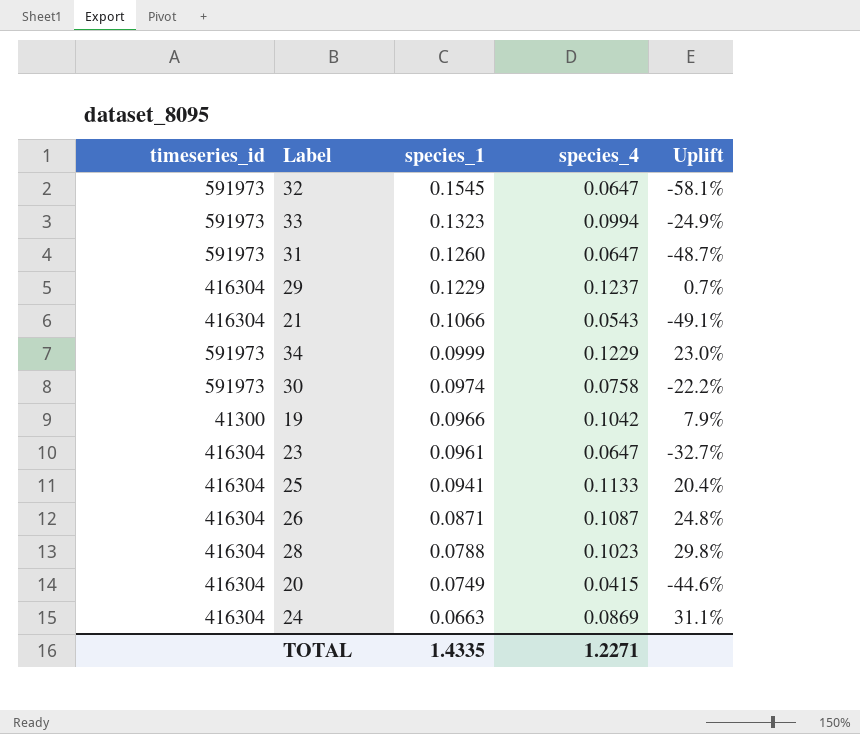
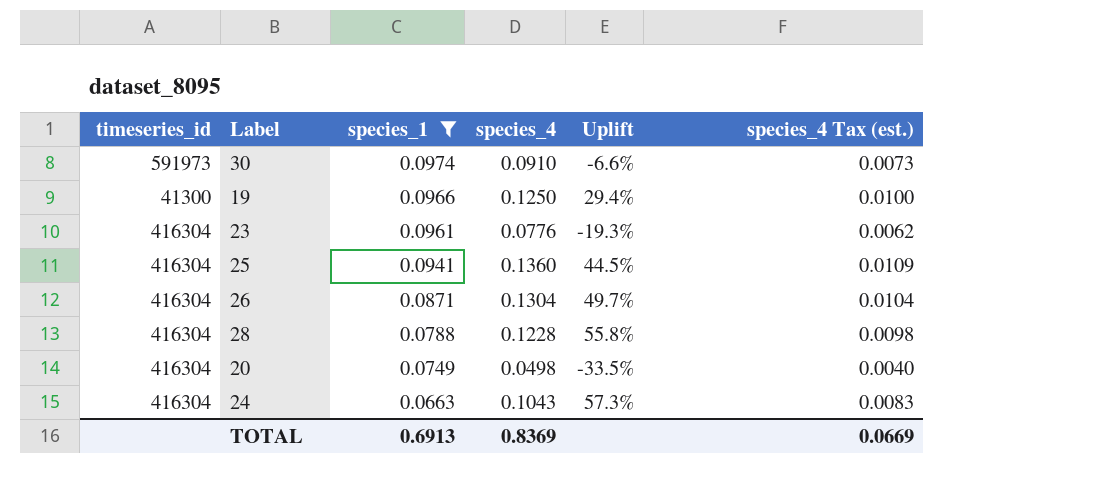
filter: none -> species_1 <= 0.0974
column species_4 Tax (est.) | formula: none -> [species_4] * 0.08
30 | species_4: 0.0758 -> 0.0910
30 | Uplift: -22.2% -> -6.6%
19 | species_4: 0.1042 -> 0.1250
19 | Uplift: 7.9% -> 29.4%
23 | species_4: 0.0647 -> 0.0776
23 | Uplift: -32.7% -> -19.3%
25 | species_4: 0.1133 -> 0.1360
25 | Uplift: 20.4% -> 44.5%
26 | species_4: 0.1087 -> 0.1304
26 | Uplift: 24.8% -> 49.7%
28 | species_4: 0.1023 -> 0.1228
28 | Uplift: 29.8% -> 55.8%
20 | species_4: 0.0415 -> 0.0498
20 | Uplift: -44.6% -> -33.5%
24 | species_4: 0.0869 -> 0.1043
24 | Uplift: 31.1% -> 57.3%
TOTAL | species_1: 1.4335 -> 0.6913
TOTAL | species_4: 1.2271 -> 0.8369

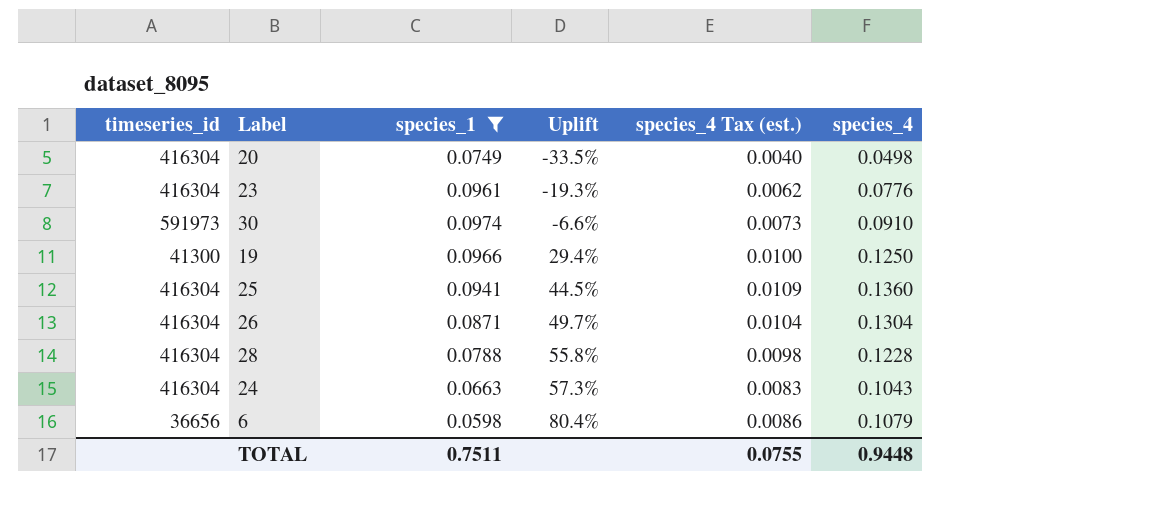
row order: species_1 descending -> Uplift ascending
column species_4 | position: 4 -> 6
row 6: none -> 36656 | 0.0598 | 80.4% | 0.0086 | 0.1079
TOTAL | species_1: 0.6913 -> 0.7511
TOTAL | species_4 Tax (est.): 0.0669 -> 0.0755
TOTAL | species_4: 0.8369 -> 0.9448

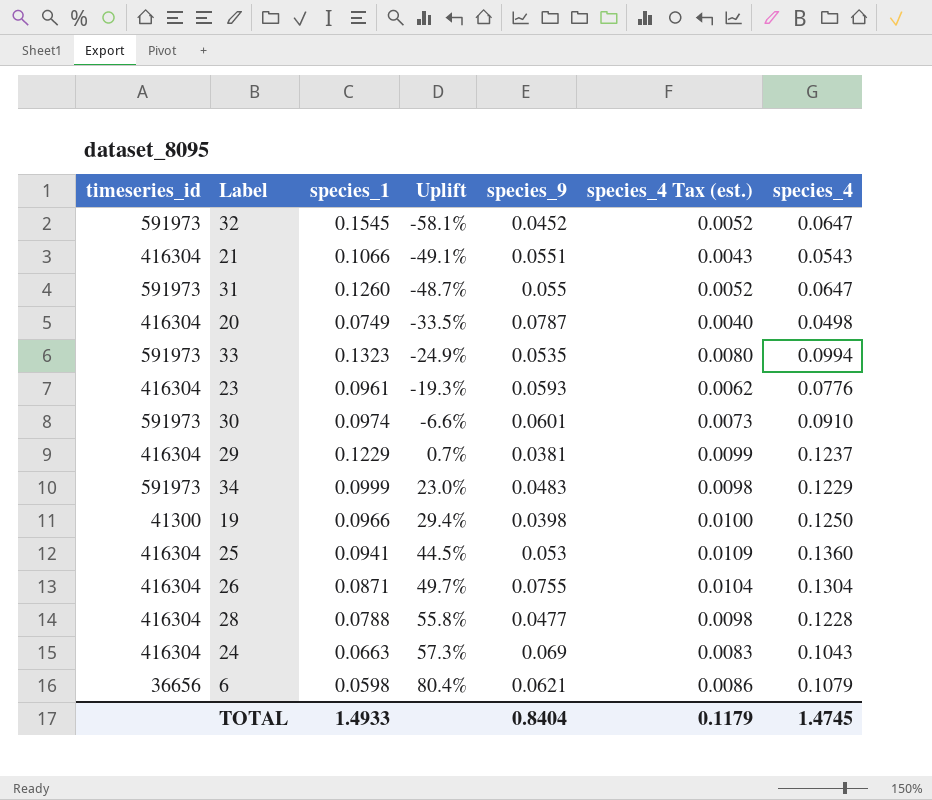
filter: species_1 <= 0.0974 -> none
column species_9 | position: none -> 5
TOTAL | species_1: 0.7511 -> 1.4933
TOTAL | species_4 Tax (est.): 0.0755 -> 0.1179
TOTAL | species_4: 0.9448 -> 1.4745

